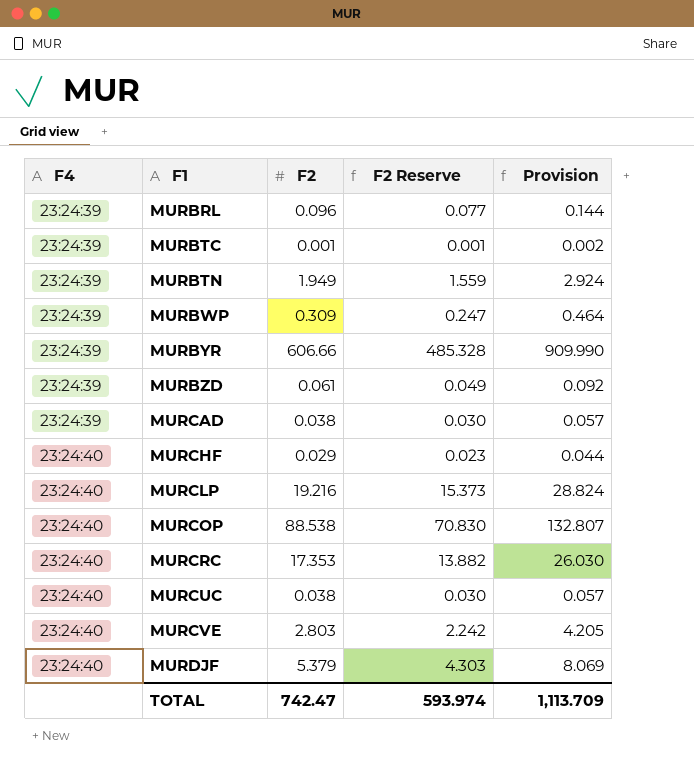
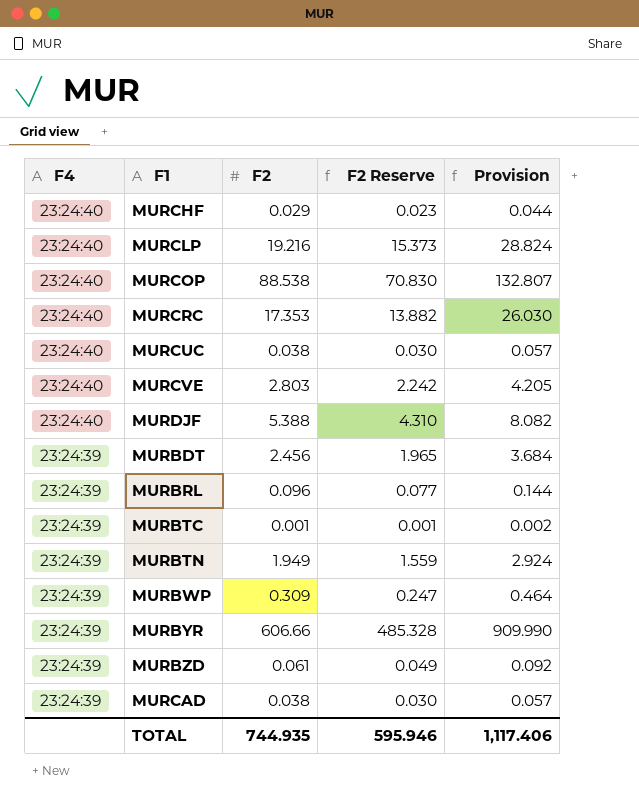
row order: F4 ascending -> F4 descending
MURDJF | F2: 5.379 -> 5.388
MURDJF | F2 Reserve: 4.303 -> 4.310
MURDJF | Provision: 8.069 -> 8.082
row MURBDT: none -> 23:24:39 | 2.456 | 1.965 | 3.684
TOTAL | F2: 742.47 -> 744.935
TOTAL | F2 Reserve: 593.974 -> 595.946
TOTAL | Provision: 1,113.709 -> 1,117.406

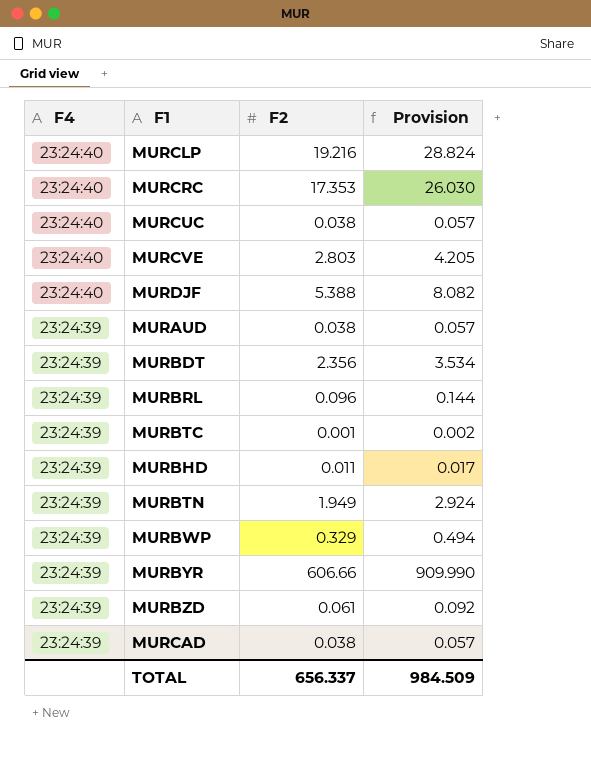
column F2 Reserve | formula: [F2] * 0.8 -> none
row MURCHF: 23:24:40 | 0.029 | 0.023 | 0.044 -> none
row MURCOP: 23:24:40 | 88.538 | 70.830 | 132.807 -> none
row MURAUD: none -> 23:24:39 | 0.038 | 0.057
MURBDT | F2: 2.456 -> 2.356
MURBDT | Provision: 3.684 -> 3.534
row MURBHD: none -> 23:24:39 | 0.011 | 0.017
MURBWP | F2: 0.309 -> 0.329
MURBWP | Provision: 0.464 -> 0.494
TOTAL | F2: 744.935 -> 656.337
TOTAL | Provision: 1,117.406 -> 984.509

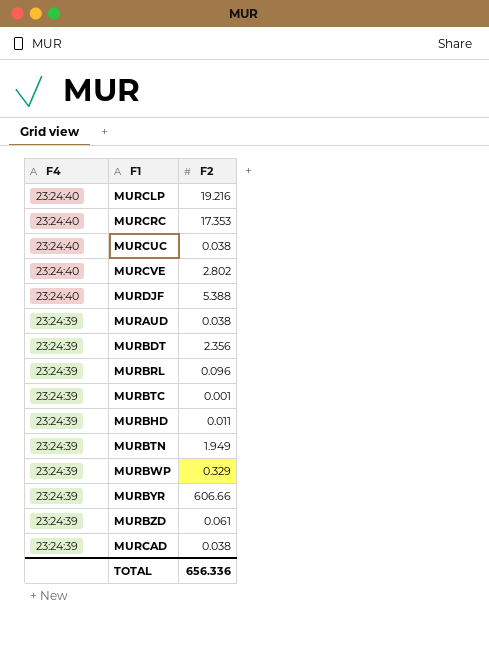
column Provision | formula: [F2] * 1.5 -> none
MURCVE | F2: 2.803 -> 2.802
TOTAL | F2: 656.337 -> 656.336

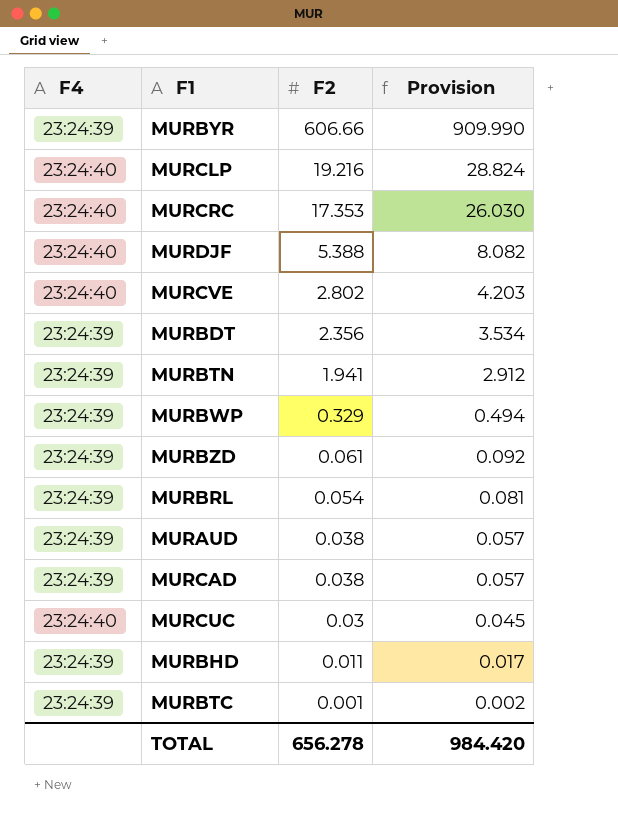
row order: F4 descending -> F2 descending
column Provision | formula: none -> [F2] * 1.5
MURBTN | F2: 1.949 -> 1.941
MURBRL | F2: 0.096 -> 0.054
MURCUC | F2: 0.038 -> 0.03
TOTAL | F2: 656.336 -> 656.278

